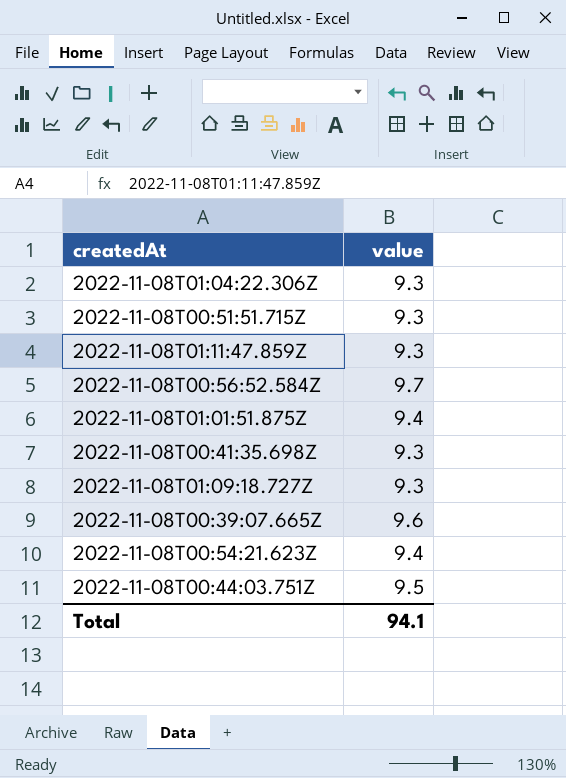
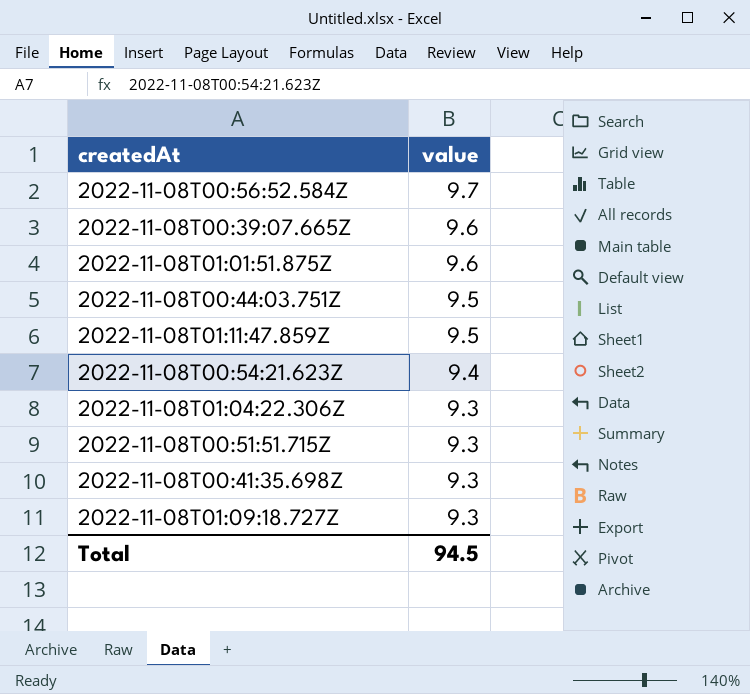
row order: none -> value descending
2022-11-08T01:01:51.875Z | value: 9.4 -> 9.6
2022-11-08T01:11:47.859Z | value: 9.3 -> 9.5
Total | value: 94.1 -> 94.5

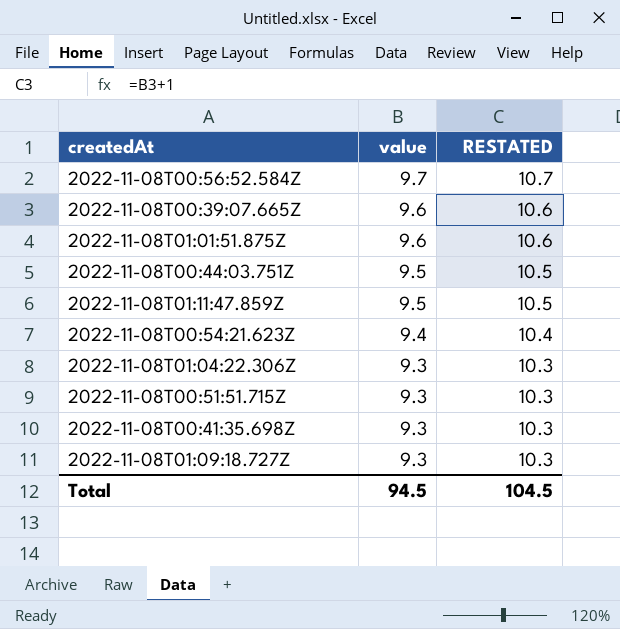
column RESTATED | formula: none -> [value] + 1

